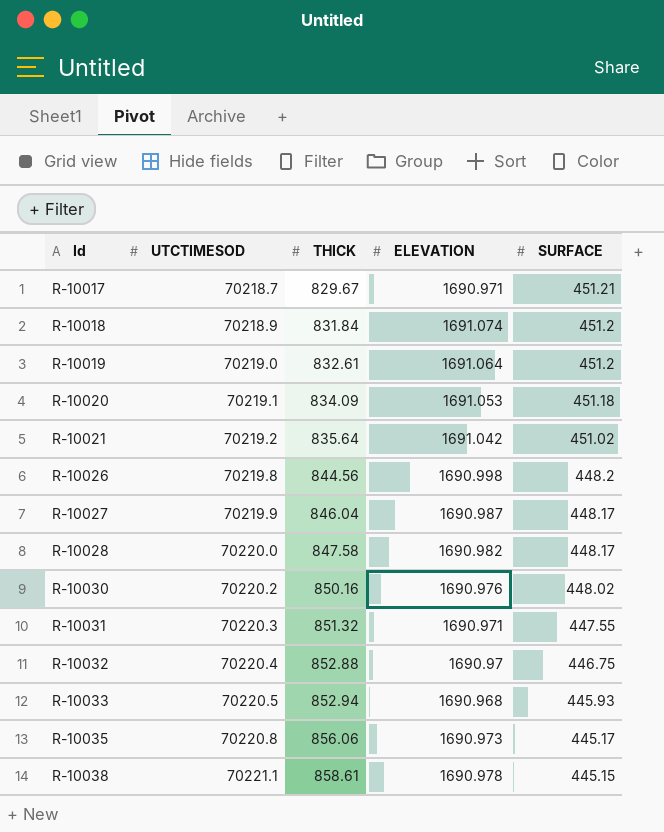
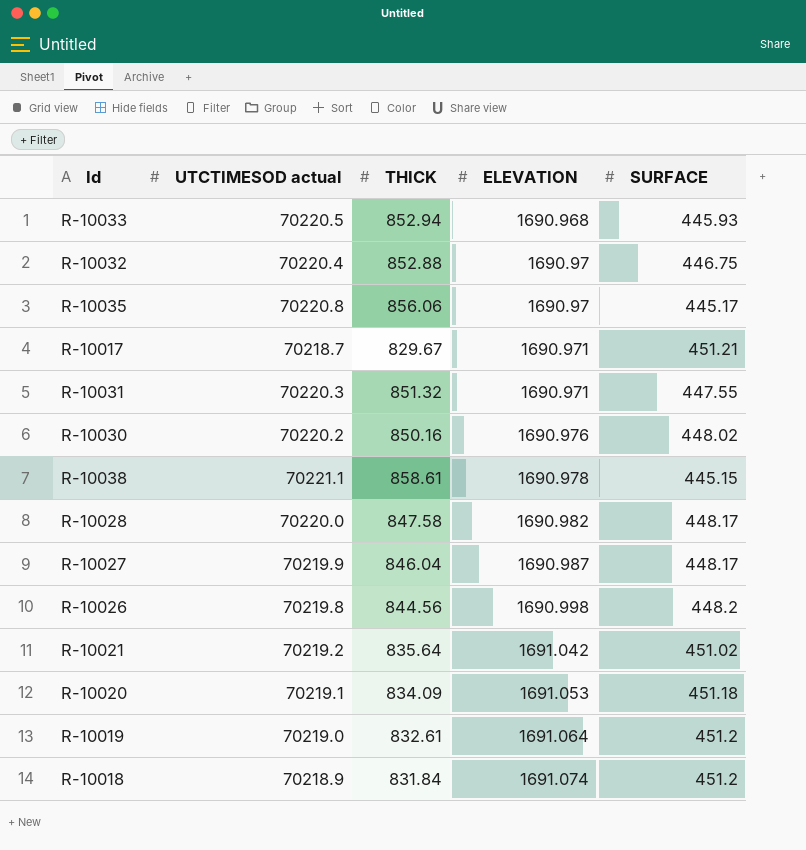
row order: Id ascending -> ELEVATION ascending
column name: UTCTIMESOD -> UTCTIMESOD actual
R-10035 | ELEVATION: 1690.973 -> 1690.97

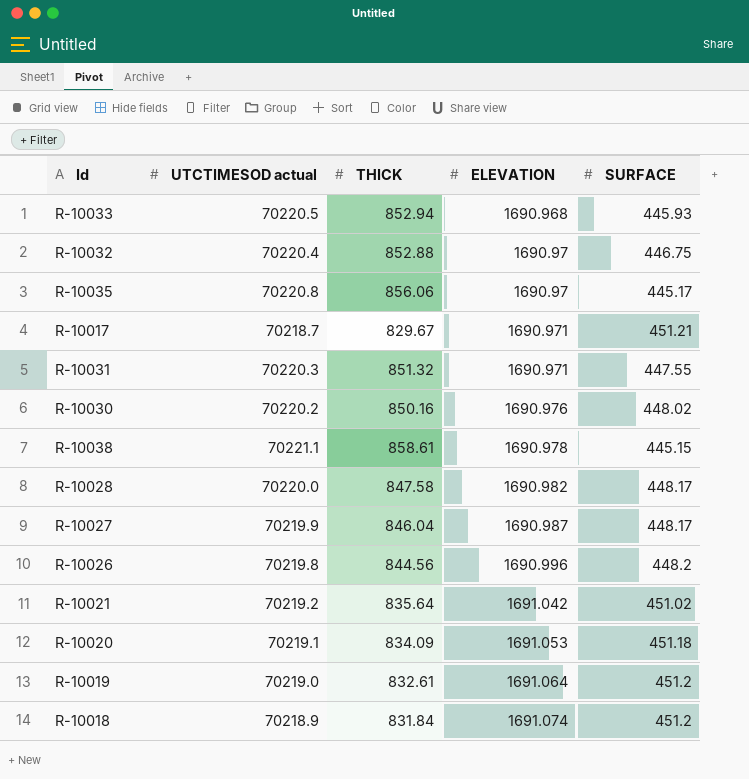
R-10026 | ELEVATION: 1690.998 -> 1690.996

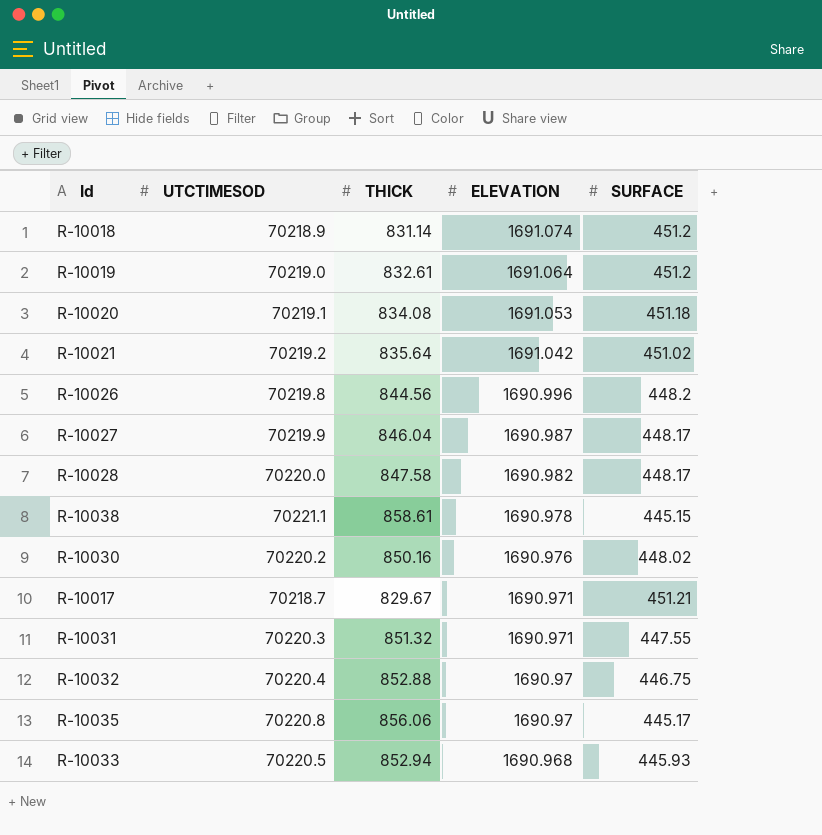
row order: ELEVATION ascending -> ELEVATION descending
column name: UTCTIMESOD actual -> UTCTIMESOD
R-10018 | THICK: 831.84 -> 831.14
R-10020 | THICK: 834.09 -> 834.08

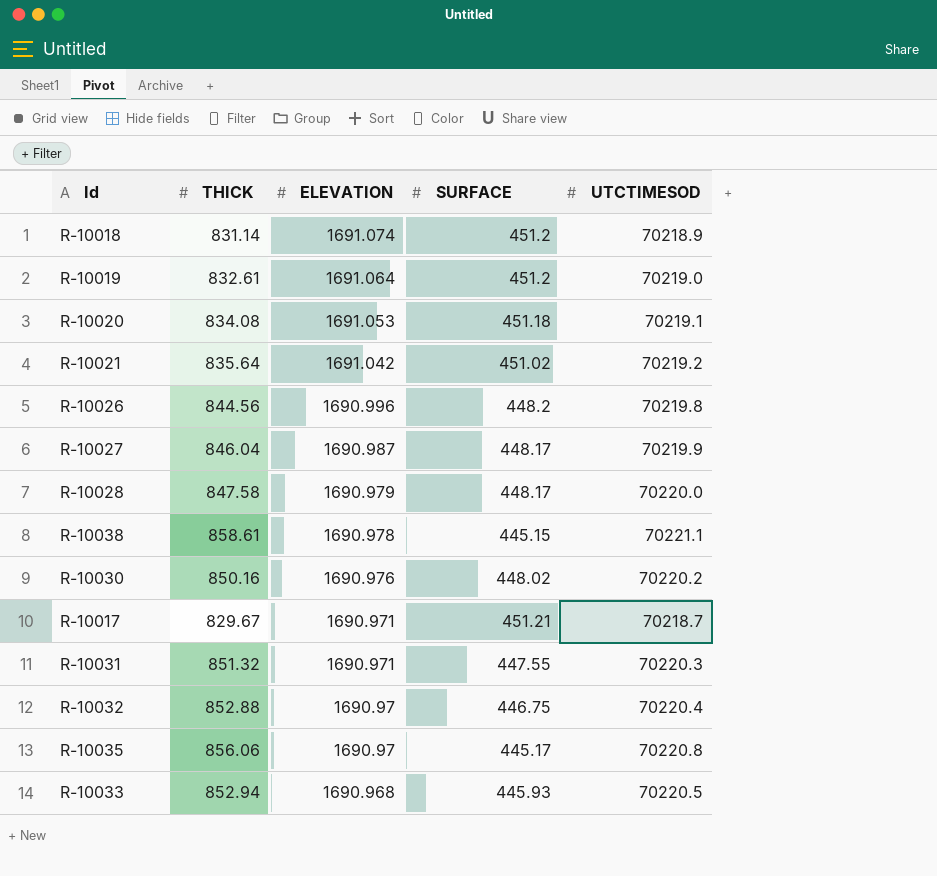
column UTCTIMESOD | position: 2 -> 5
R-10028 | ELEVATION: 1690.982 -> 1690.979

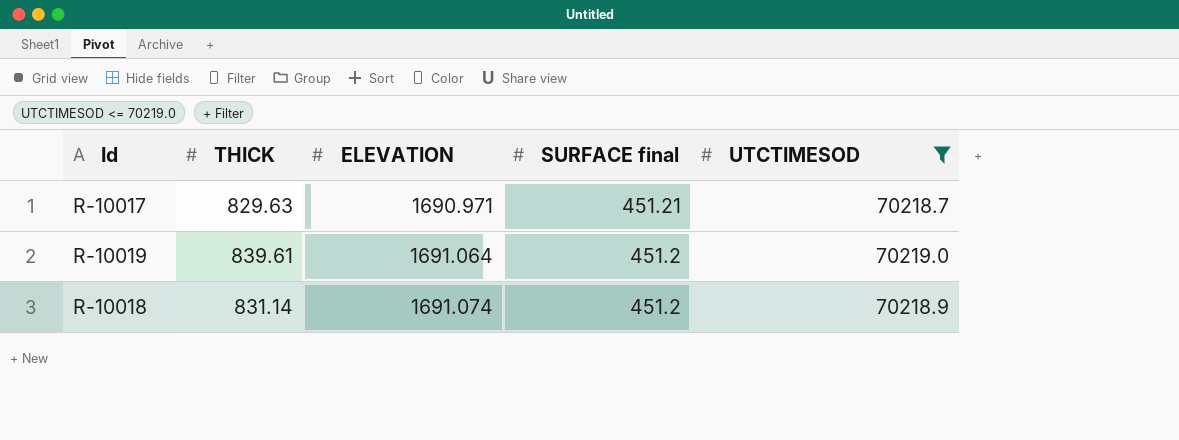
filter: none -> UTCTIMESOD <= 70219.0
row order: ELEVATION descending -> ELEVATION ascending
column name: SURFACE -> SURFACE final
R-10017 | THICK: 829.67 -> 829.63
R-10019 | THICK: 832.61 -> 839.61

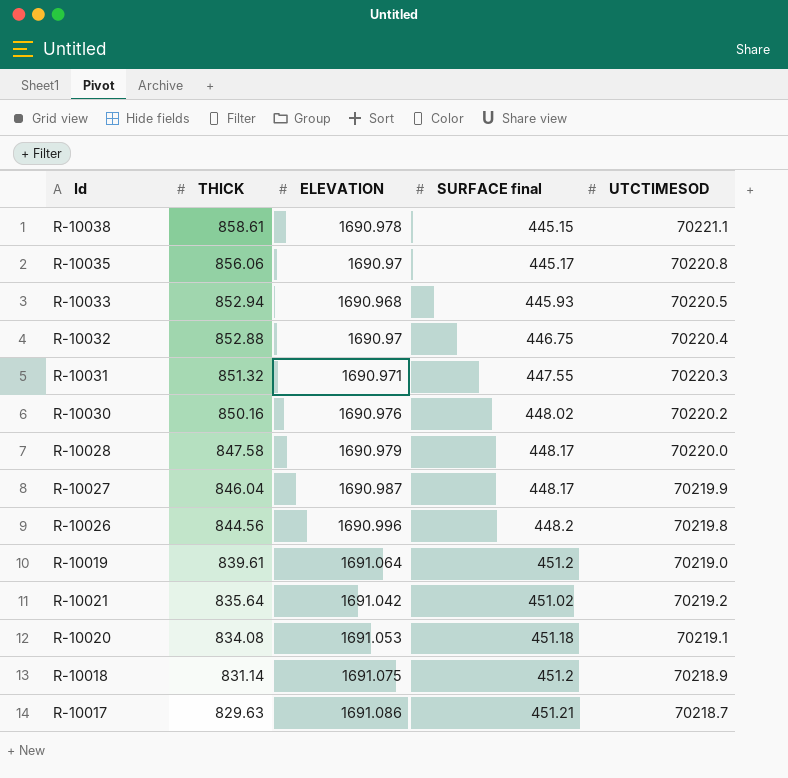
filter: UTCTIMESOD <= 70219.0 -> none
row order: ELEVATION ascending -> THICK descending
R-10018 | ELEVATION: 1691.074 -> 1691.075
R-10017 | ELEVATION: 1690.971 -> 1691.086

